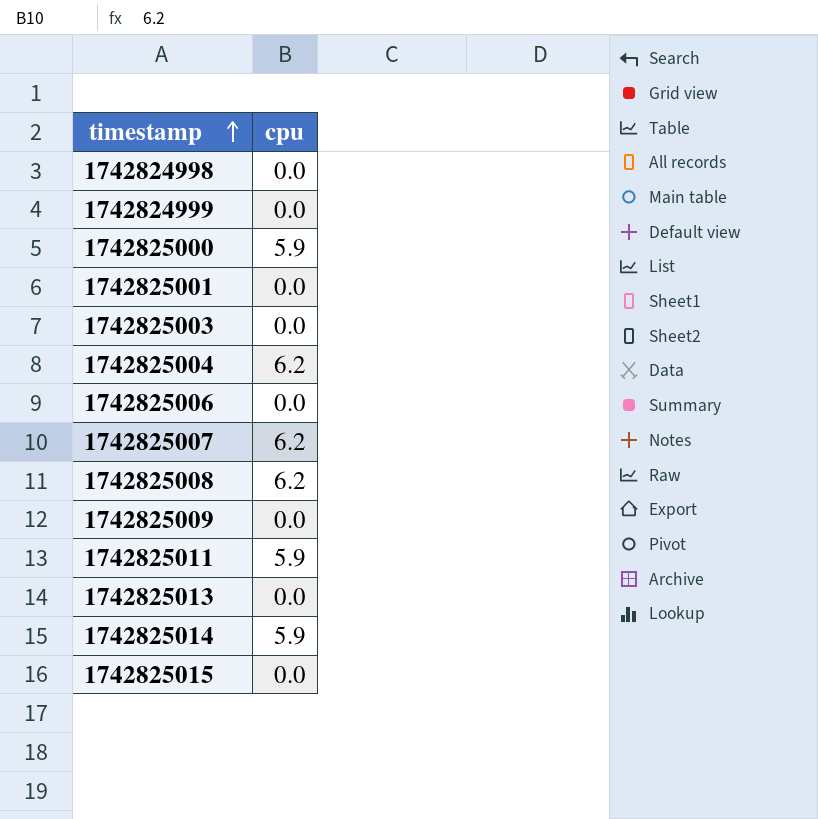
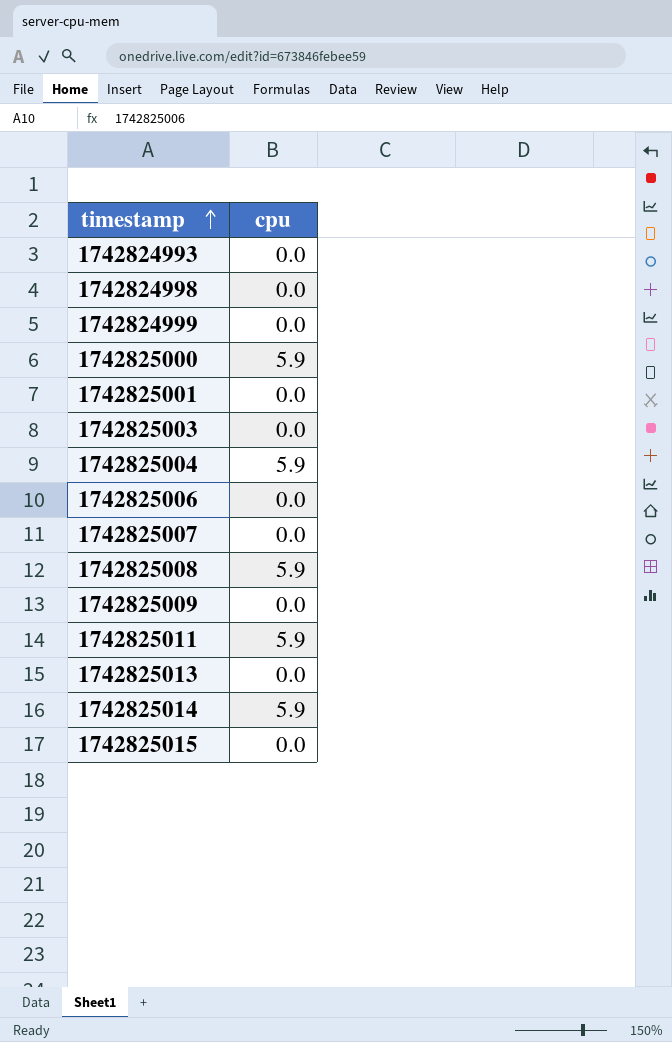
row 1742824993: none -> 0.0
1742825004 | cpu: 6.2 -> 5.9
1742825007 | cpu: 6.2 -> 0.0
1742825008 | cpu: 6.2 -> 5.9

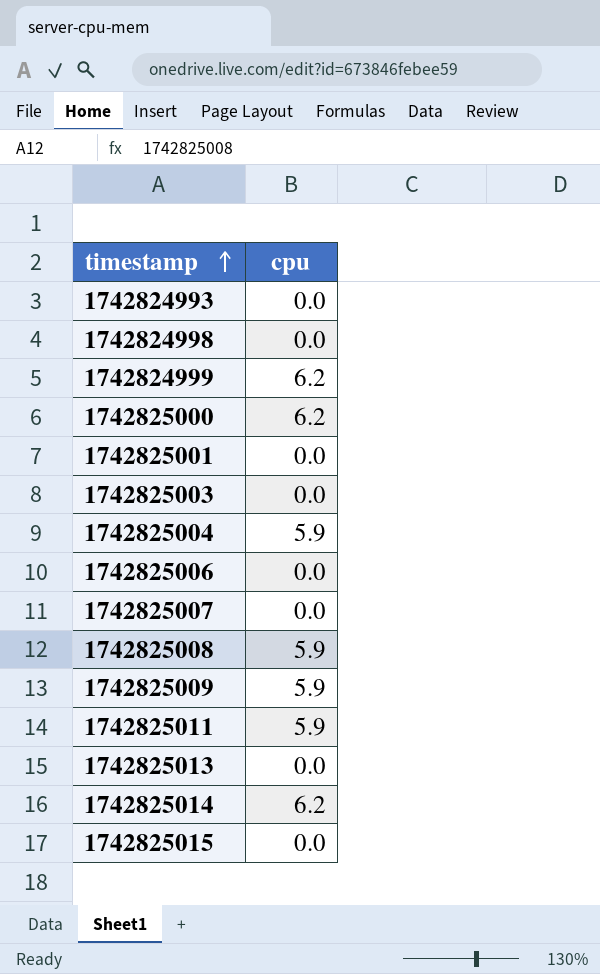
1742824999 | cpu: 0.0 -> 6.2
1742825000 | cpu: 5.9 -> 6.2
1742825009 | cpu: 0.0 -> 5.9
1742825014 | cpu: 5.9 -> 6.2

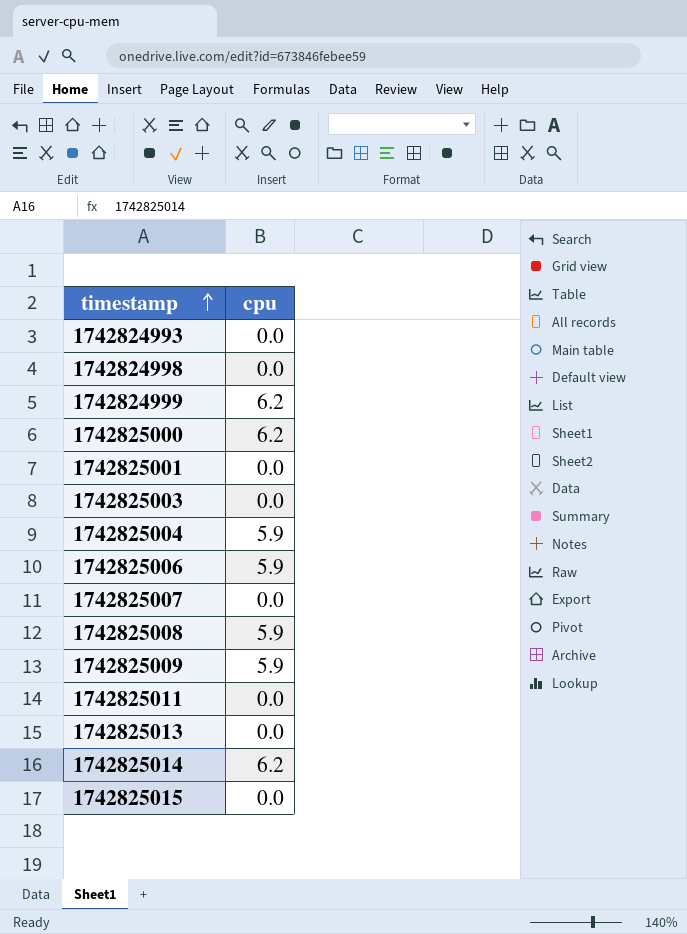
1742825006 | cpu: 0.0 -> 5.9
1742825011 | cpu: 5.9 -> 0.0

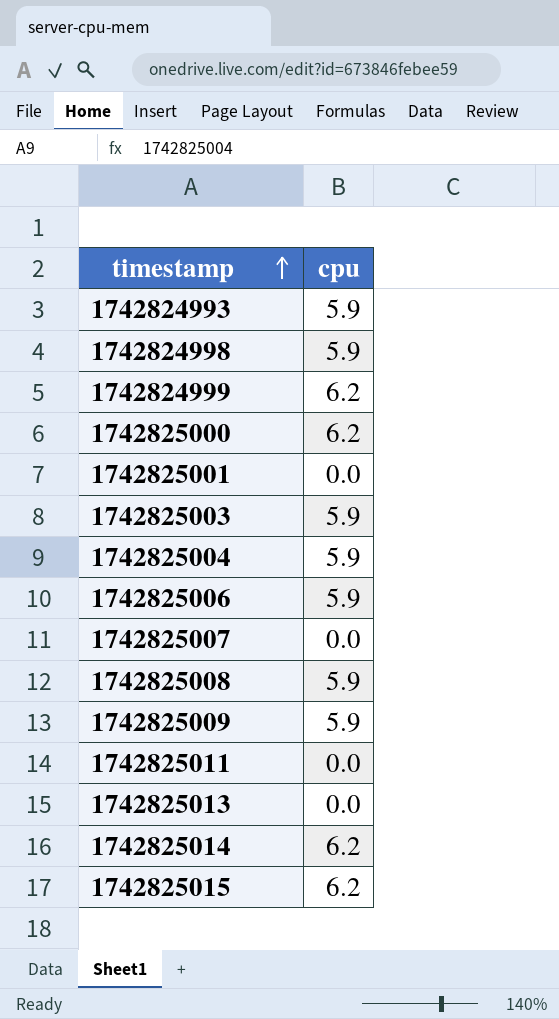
1742824993 | cpu: 0.0 -> 5.9
1742824998 | cpu: 0.0 -> 5.9
1742825003 | cpu: 0.0 -> 5.9
1742825015 | cpu: 0.0 -> 6.2

